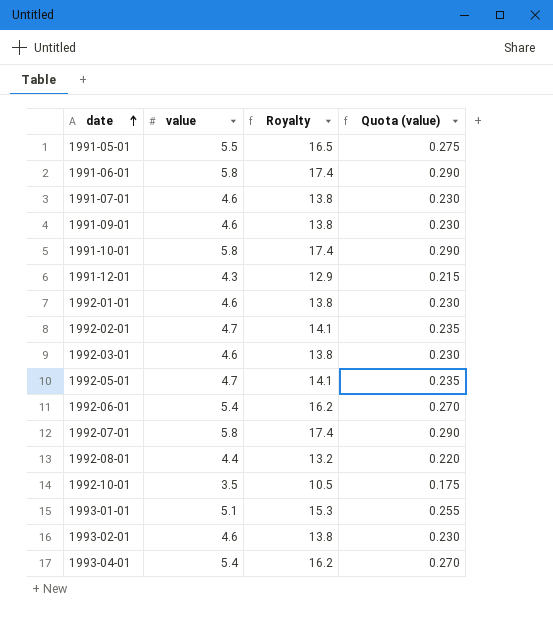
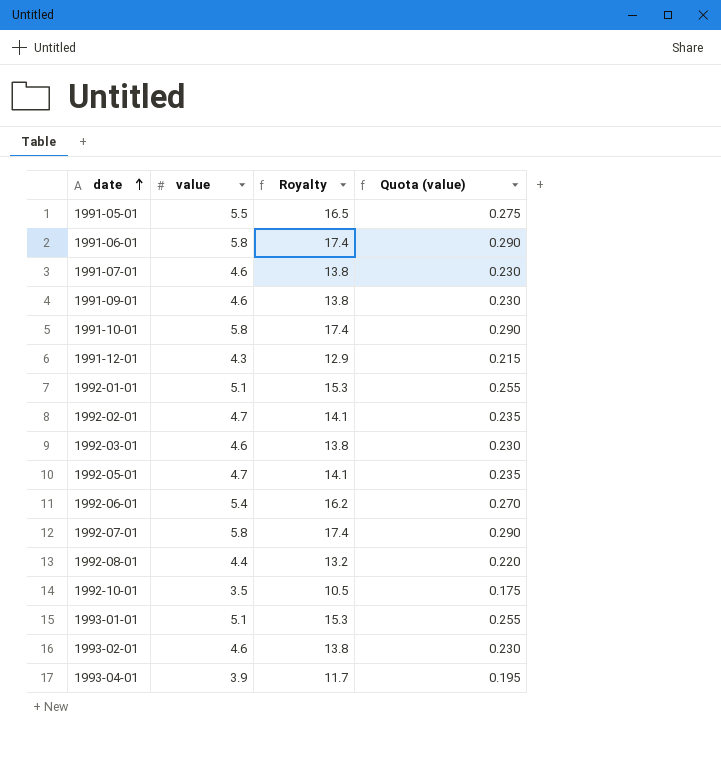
1992-01-01 | value: 4.6 -> 5.1
1992-01-01 | Royalty: 13.8 -> 15.3
1992-01-01 | Quota (value): 0.230 -> 0.255
1993-04-01 | value: 5.4 -> 3.9
1993-04-01 | Royalty: 16.2 -> 11.7
1993-04-01 | Quota (value): 0.270 -> 0.195

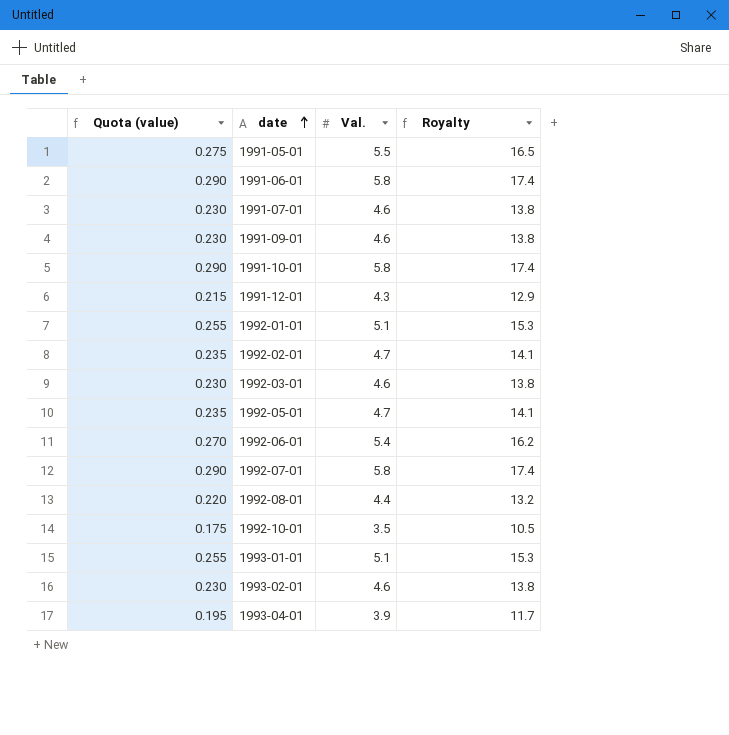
column Quota (value) | position: 4 -> 1
column name: value -> Val.

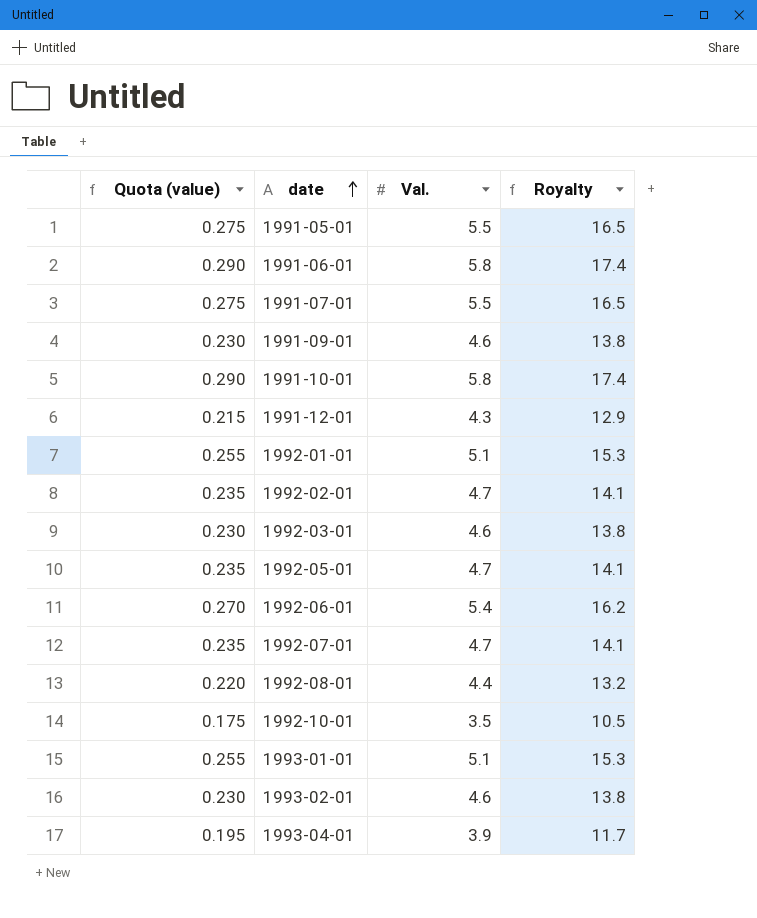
1991-07-01 | Quota (value): 0.230 -> 0.275
1991-07-01 | Val.: 4.6 -> 5.5
1991-07-01 | Royalty: 13.8 -> 16.5
1992-07-01 | Quota (value): 0.290 -> 0.235
1992-07-01 | Val.: 5.8 -> 4.7
1992-07-01 | Royalty: 17.4 -> 14.1

